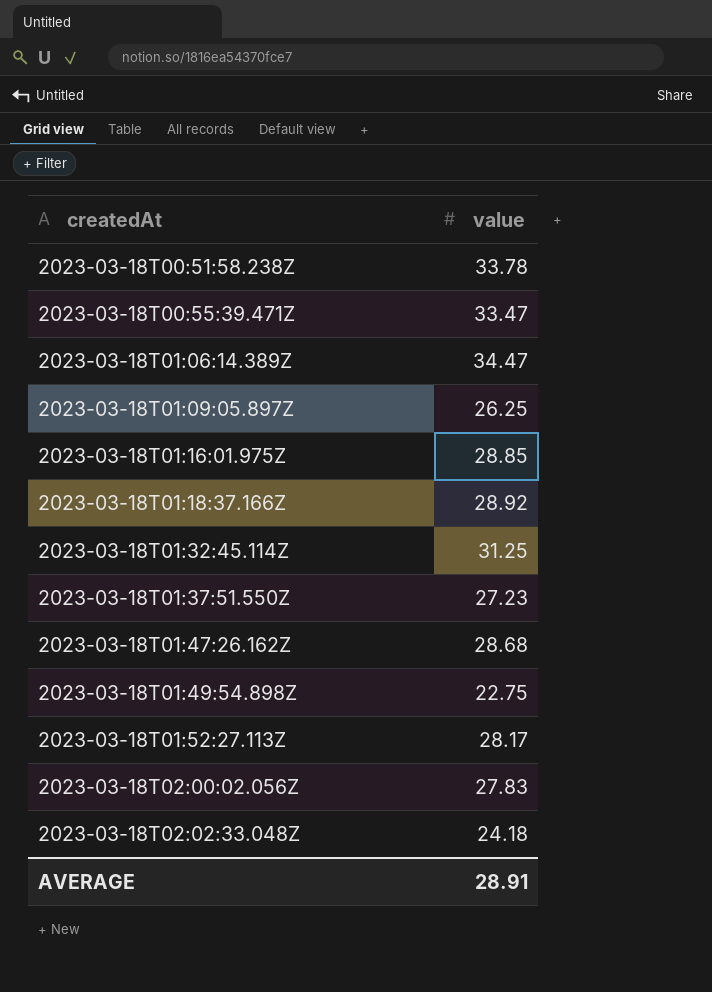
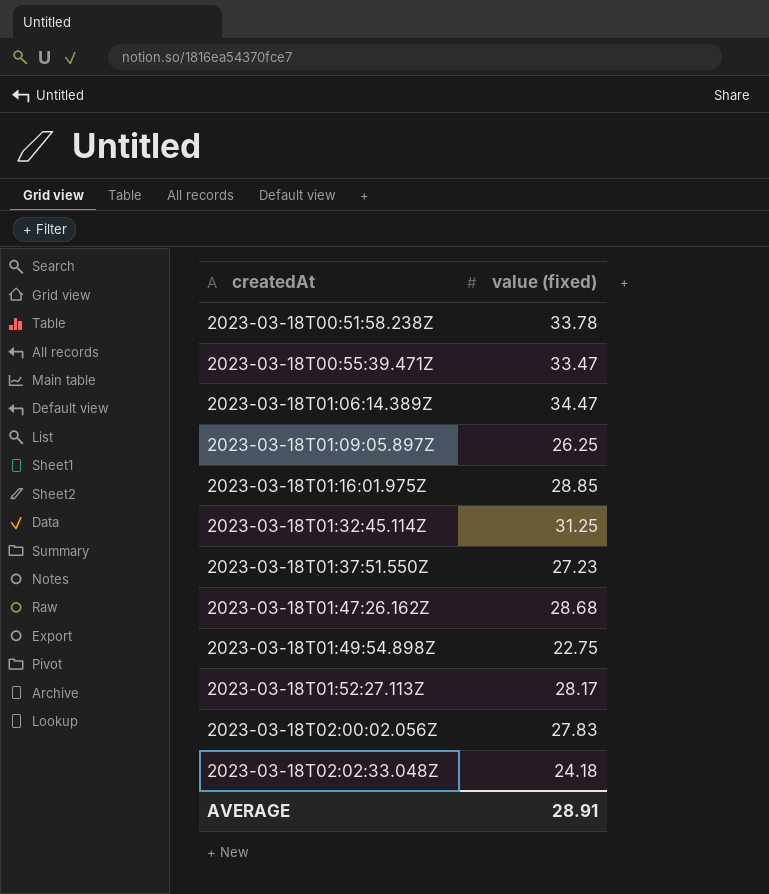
column name: value -> value (fixed)
row 2023-03-18T01:18:37.166Z: 28.92 -> none

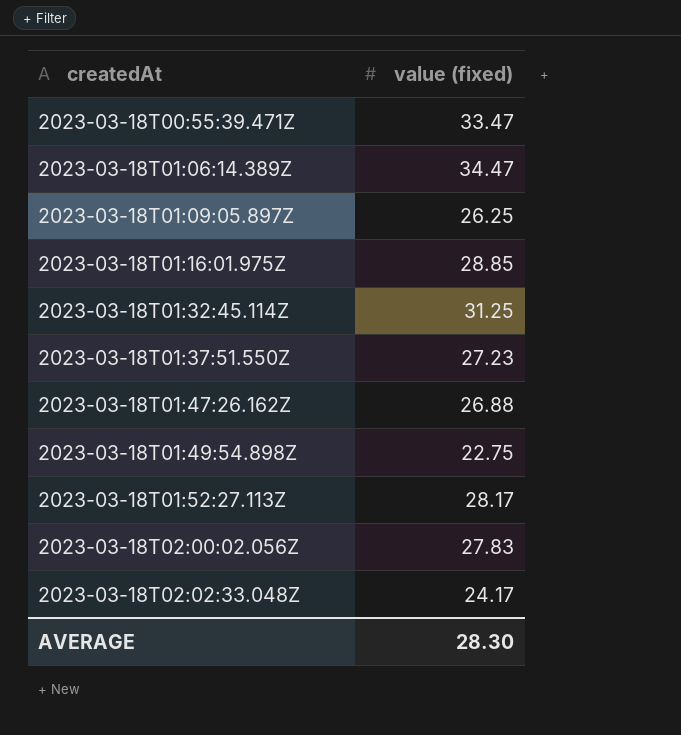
row 2023-03-18T00:51:58.238Z: 33.78 -> none
2023-03-18T01:47:26.162Z | value (fixed): 28.68 -> 26.88
2023-03-18T02:02:33.048Z | value (fixed): 24.18 -> 24.17
AVERAGE | value (fixed): 28.91 -> 28.30

